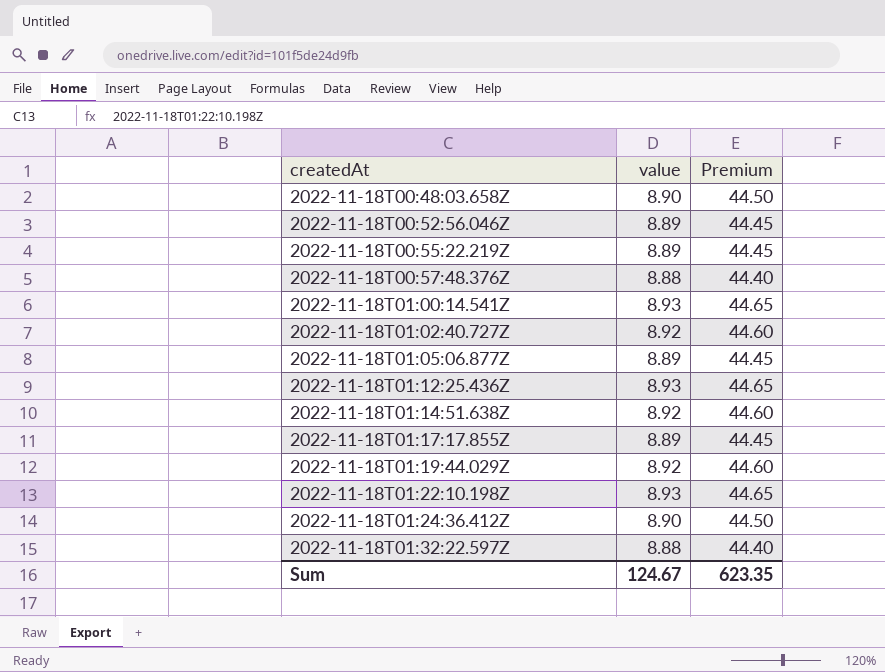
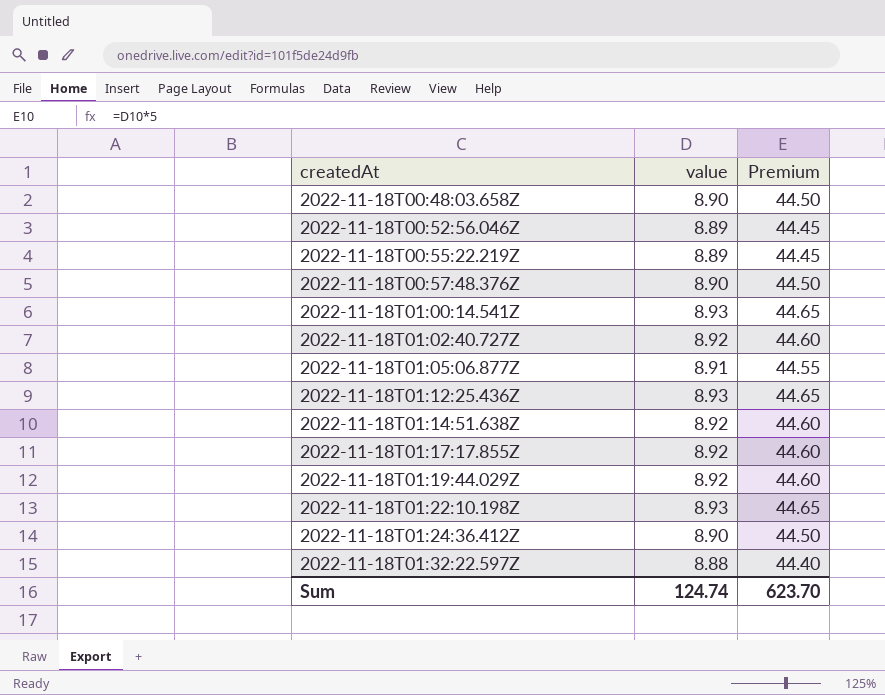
2022-11-18T00:57:48.376Z | value: 8.88 -> 8.90
2022-11-18T00:57:48.376Z | Premium: 44.40 -> 44.50
2022-11-18T01:05:06.877Z | value: 8.89 -> 8.91
2022-11-18T01:05:06.877Z | Premium: 44.45 -> 44.55
2022-11-18T01:17:17.855Z | value: 8.89 -> 8.92
2022-11-18T01:17:17.855Z | Premium: 44.45 -> 44.60
Sum | value: 124.67 -> 124.74
Sum | Premium: 623.35 -> 623.70

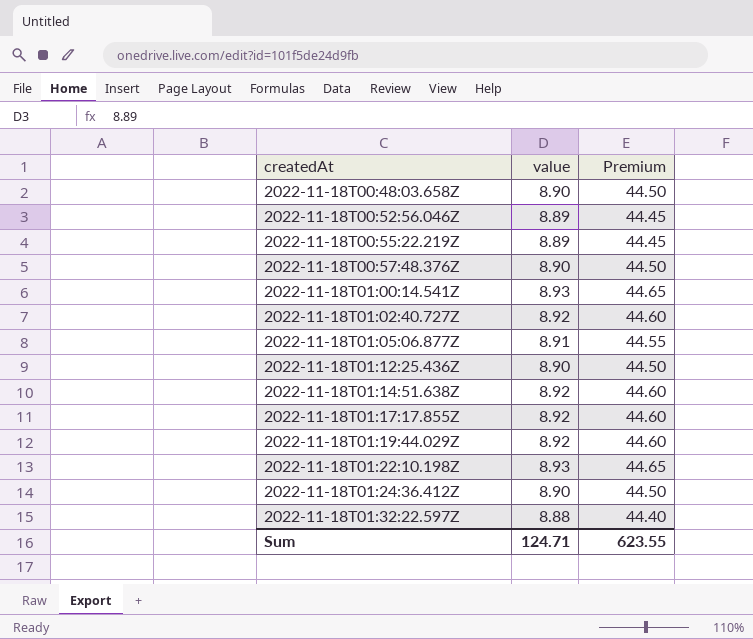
2022-11-18T01:12:25.436Z | value: 8.93 -> 8.90
2022-11-18T01:12:25.436Z | Premium: 44.65 -> 44.50
Sum | value: 124.74 -> 124.71
Sum | Premium: 623.70 -> 623.55

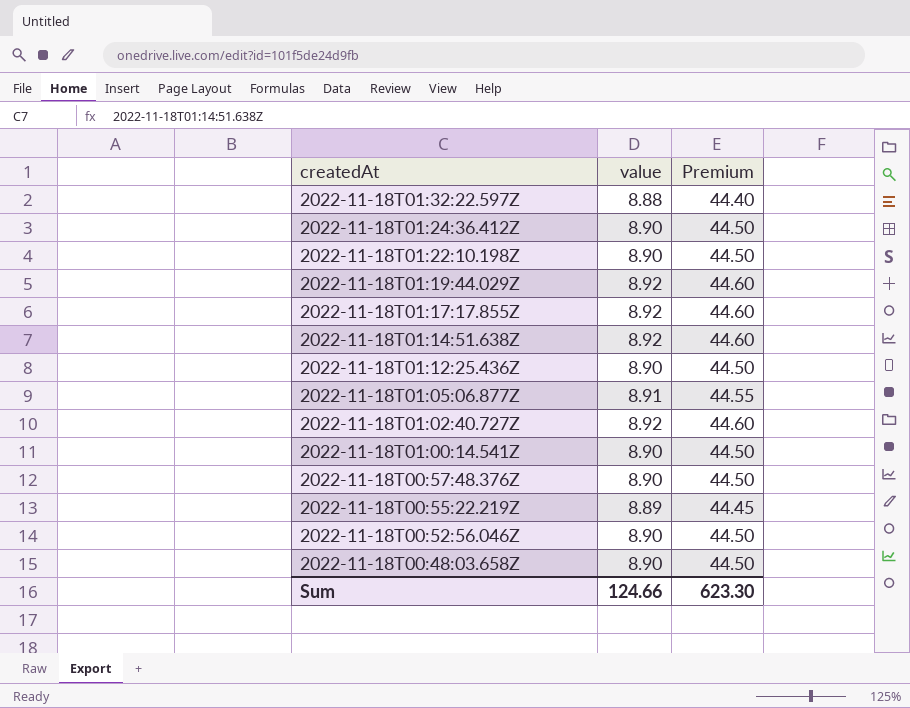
row order: createdAt ascending -> createdAt descending
2022-11-18T01:22:10.198Z | value: 8.93 -> 8.90
2022-11-18T01:22:10.198Z | Premium: 44.65 -> 44.50
2022-11-18T01:00:14.541Z | value: 8.93 -> 8.90
2022-11-18T01:00:14.541Z | Premium: 44.65 -> 44.50
2022-11-18T00:52:56.046Z | value: 8.89 -> 8.90
2022-11-18T00:52:56.046Z | Premium: 44.45 -> 44.50
Sum | value: 124.71 -> 124.66
Sum | Premium: 623.55 -> 623.30

